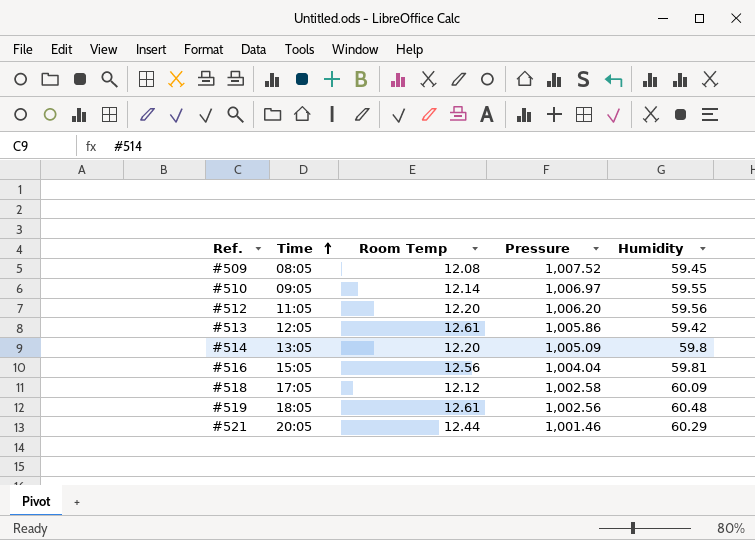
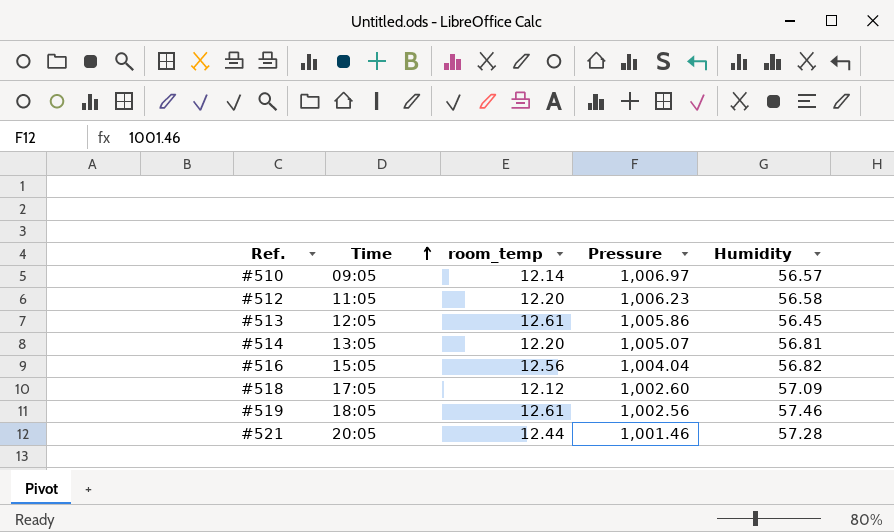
column name: Room Temp -> room_temp
row #509: 08:05 | 12.08 | 1,007.52 | 59.45 -> none
#510 | Humidity: 59.55 -> 56.57
#512 | Pressure: 1,006.20 -> 1,006.23
#512 | Humidity: 59.56 -> 56.58
#513 | Humidity: 59.42 -> 56.45
#514 | Pressure: 1,005.09 -> 1,005.07
#514 | Humidity: 59.8 -> 56.81
#516 | Humidity: 59.81 -> 56.82
#518 | Pressure: 1,002.58 -> 1,002.60
#518 | Humidity: 60.09 -> 57.09
#519 | Humidity: 60.48 -> 57.46
#521 | Humidity: 60.29 -> 57.28

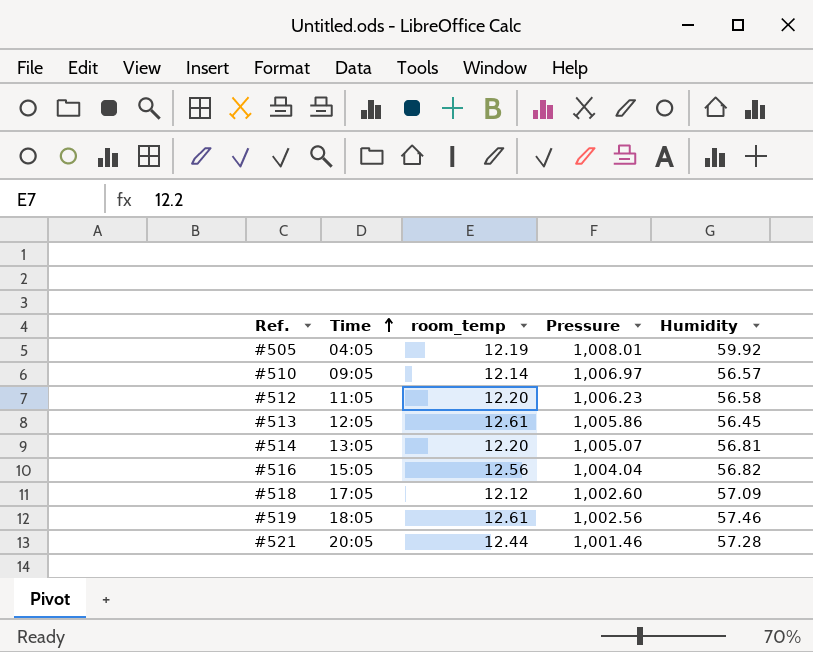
row #505: none -> 04:05 | 12.19 | 1,008.01 | 59.92

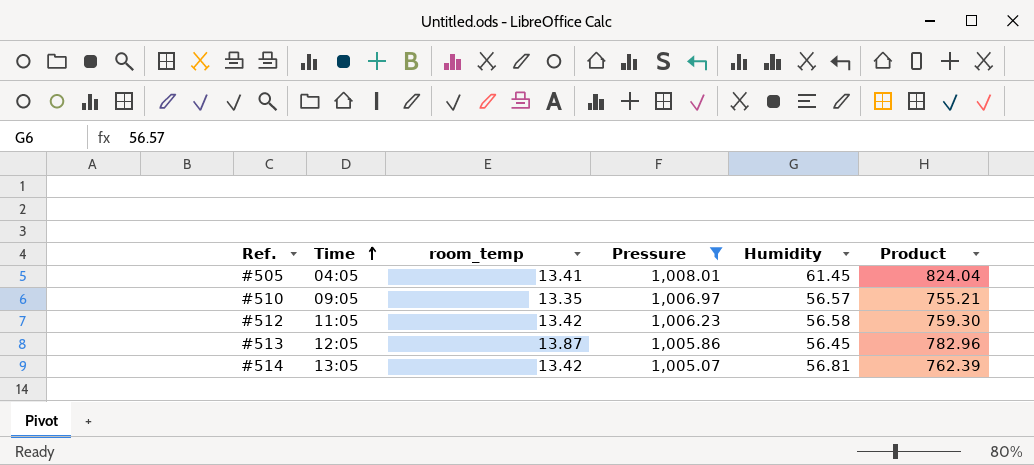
filter: none -> Pressure >= 1,005.07
column Product | formula: none -> [room_temp] * [Humidity]
#505 | room_temp: 12.19 -> 13.41
#505 | Humidity: 59.92 -> 61.45
#510 | room_temp: 12.14 -> 13.35
#512 | room_temp: 12.20 -> 13.42
#513 | room_temp: 12.61 -> 13.87
#514 | room_temp: 12.20 -> 13.42

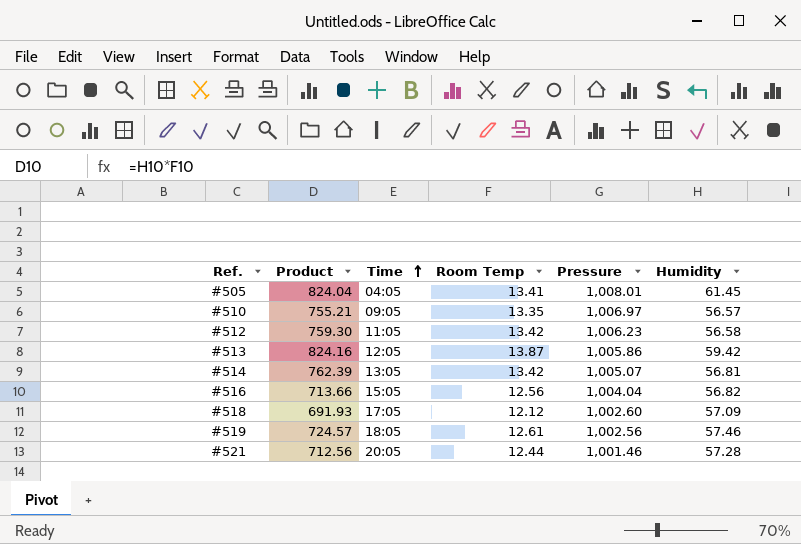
filter: Pressure >= 1,005.07 -> none
column Product | position: 6 -> 2
column name: room_temp -> Room Temp
#513 | Product: 782.96 -> 824.16
#513 | Humidity: 56.45 -> 59.42

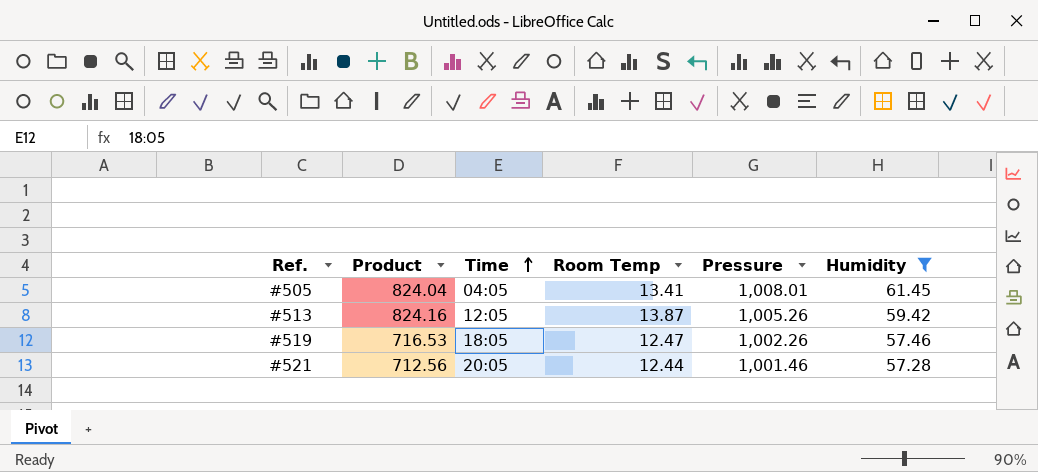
filter: none -> Humidity >= 57.28
#513 | Pressure: 1,005.86 -> 1,005.26
#519 | Product: 724.57 -> 716.53
#519 | Room Temp: 12.61 -> 12.47
#519 | Pressure: 1,002.56 -> 1,002.26

